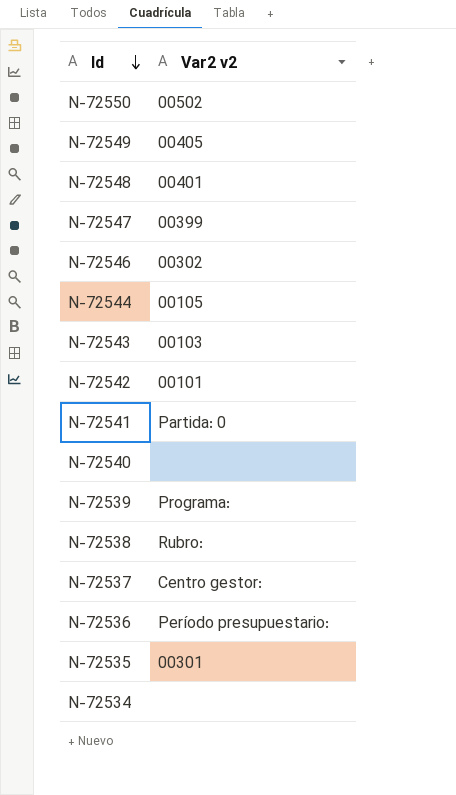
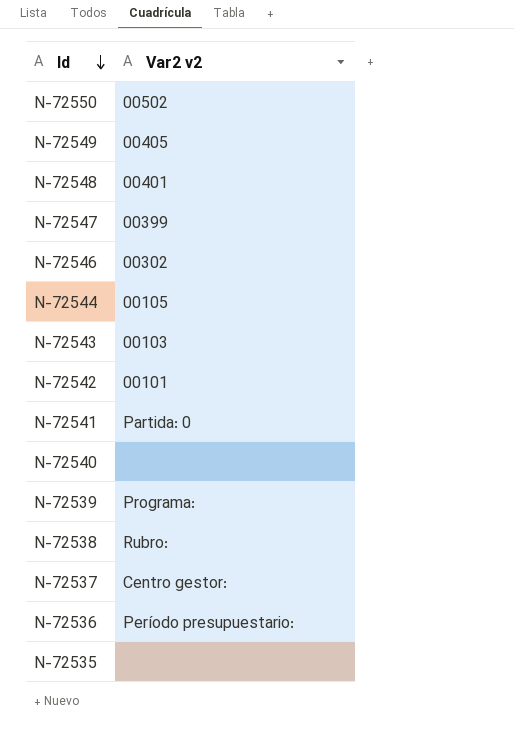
row N-72534: none -> none
N-72535 | Var2 v2: 00301 -> none

